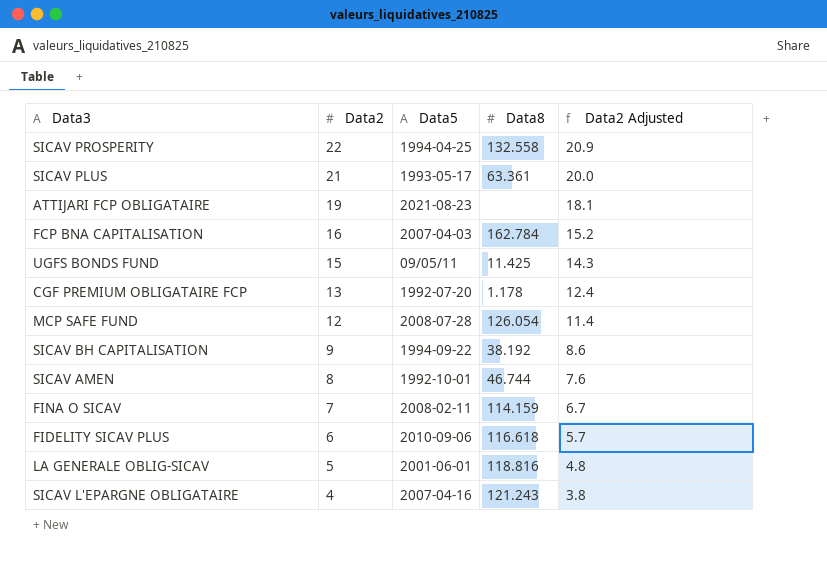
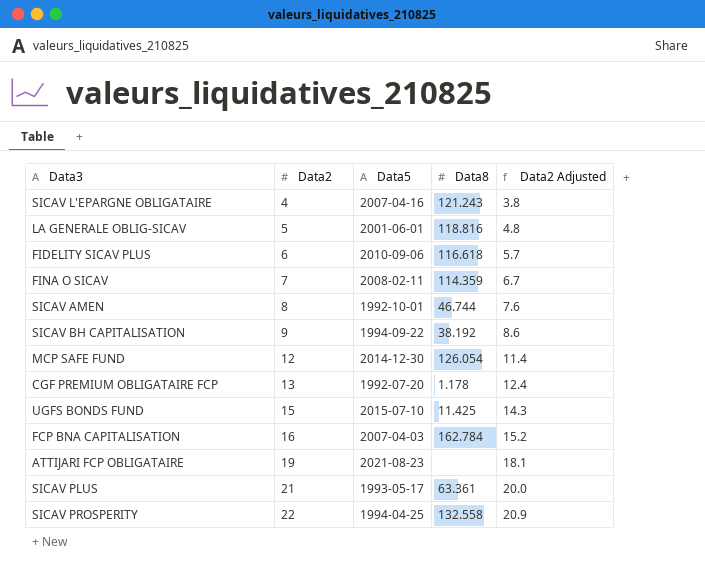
row order: Data2 descending -> Data2 ascending
FINA O SICAV | Data8: 114.159 -> 114.359
MCP SAFE FUND | Data5: 2008-07-28 -> 2014-12-30
UGFS BONDS FUND | Data5: 09/05/11 -> 2015-07-10

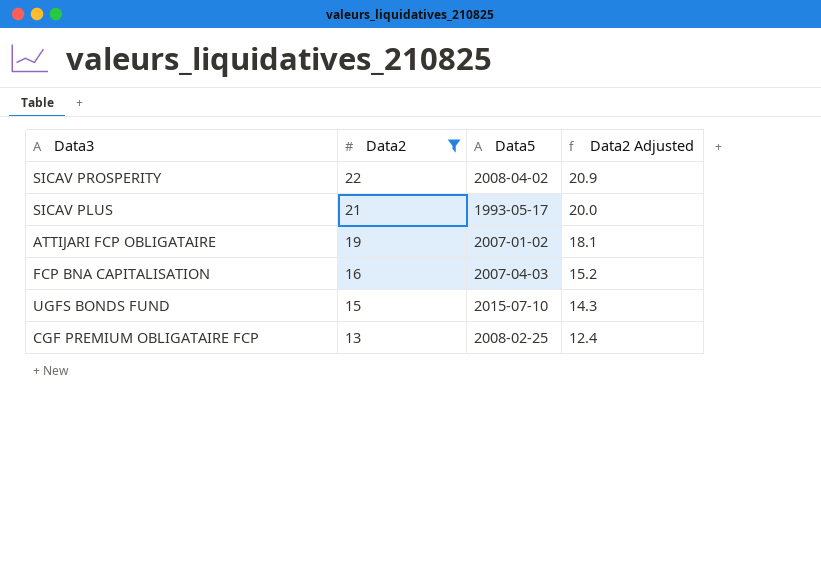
filter: none -> Data2 >= 13
row order: Data2 ascending -> Data2 descending
column Data8 | position: 4 -> none
SICAV PROSPERITY | Data5: 1994-04-25 -> 2008-04-02
ATTIJARI FCP OBLIGATAIRE | Data5: 2021-08-23 -> 2007-01-02
CGF PREMIUM OBLIGATAIRE FCP | Data5: 1992-07-20 -> 2008-02-25

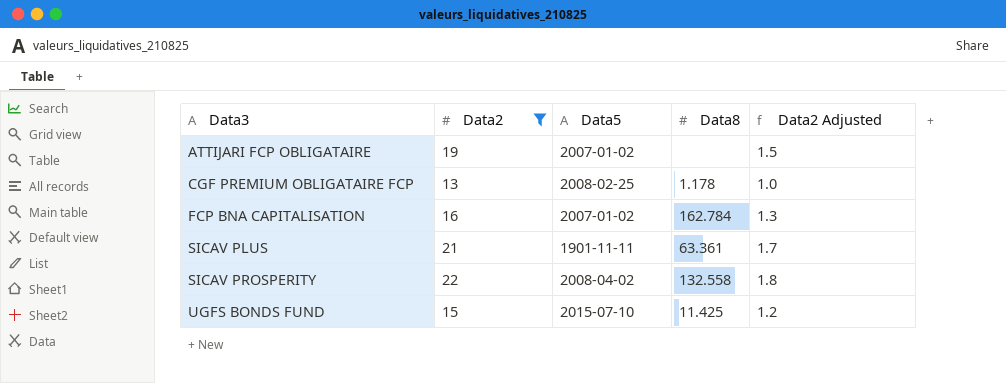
row order: Data2 descending -> Data3 ascending
column Data8 | position: none -> 4
column Data2 Adjusted | formula: [Data2] * 0.95 -> [Data2] * 0.08
FCP BNA CAPITALISATION | Data5: 2007-04-03 -> 2007-01-02
SICAV PLUS | Data5: 1993-05-17 -> 1901-11-11

